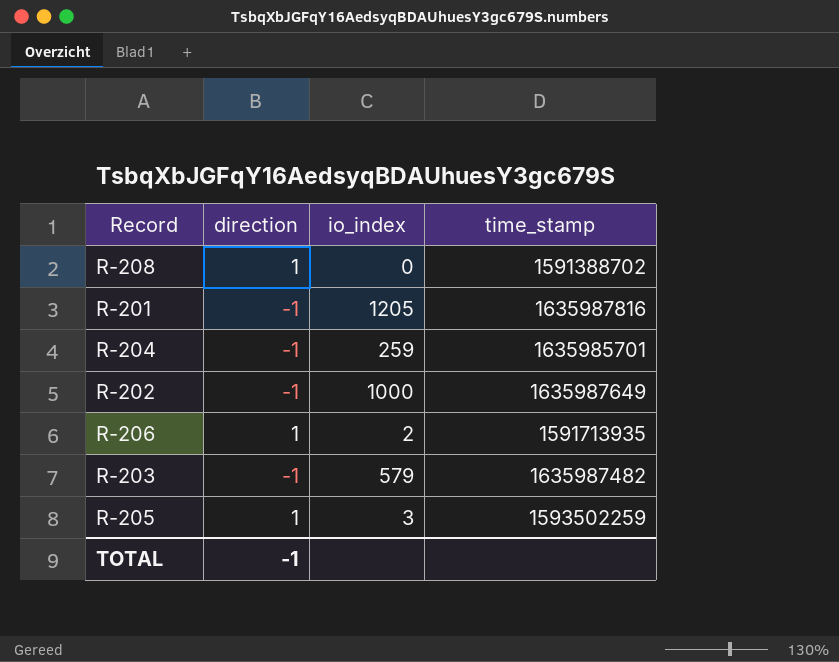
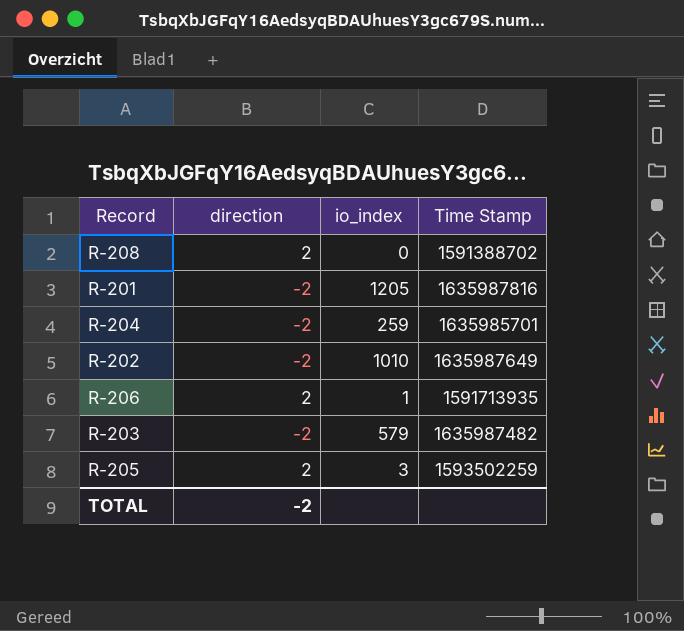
column name: time_stamp -> Time Stamp
R-208 | direction: 1 -> 2
R-201 | direction: -1 -> -2
R-204 | direction: -1 -> -2
R-202 | direction: -1 -> -2
R-202 | io_index: 1000 -> 1010
R-206 | direction: 1 -> 2
R-206 | io_index: 2 -> 1
R-203 | direction: -1 -> -2
R-205 | direction: 1 -> 2
TOTAL | direction: -1 -> -2

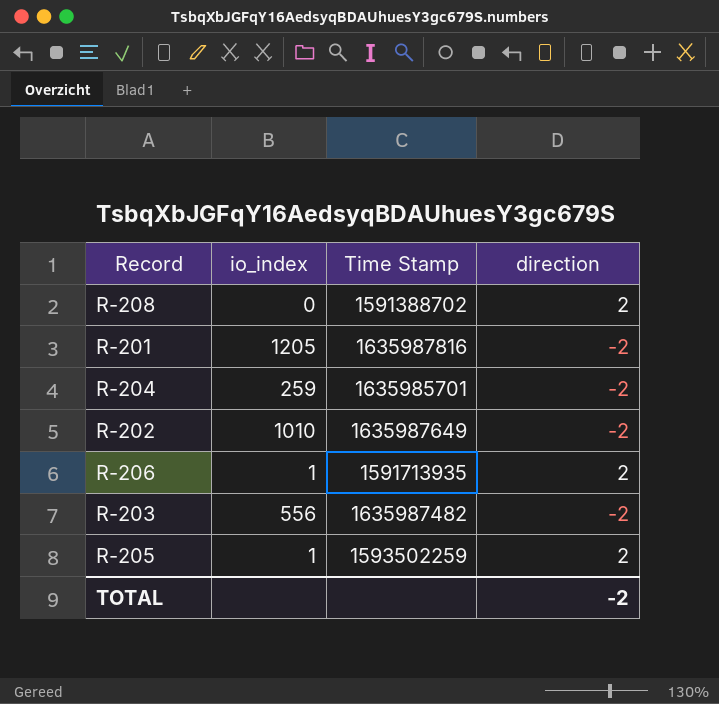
column direction | position: 2 -> 4
R-203 | io_index: 579 -> 556
R-205 | io_index: 3 -> 1

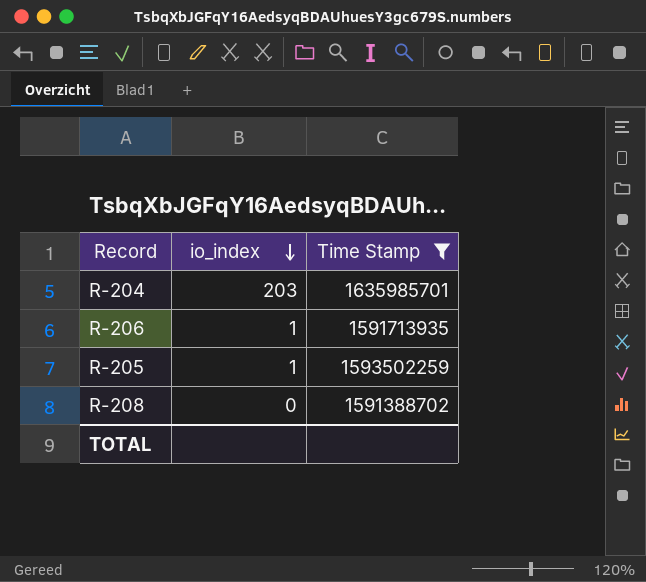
filter: none -> Time Stamp <= 1635985701
row order: none -> io_index descending
column direction | position: 4 -> none
R-204 | io_index: 259 -> 203

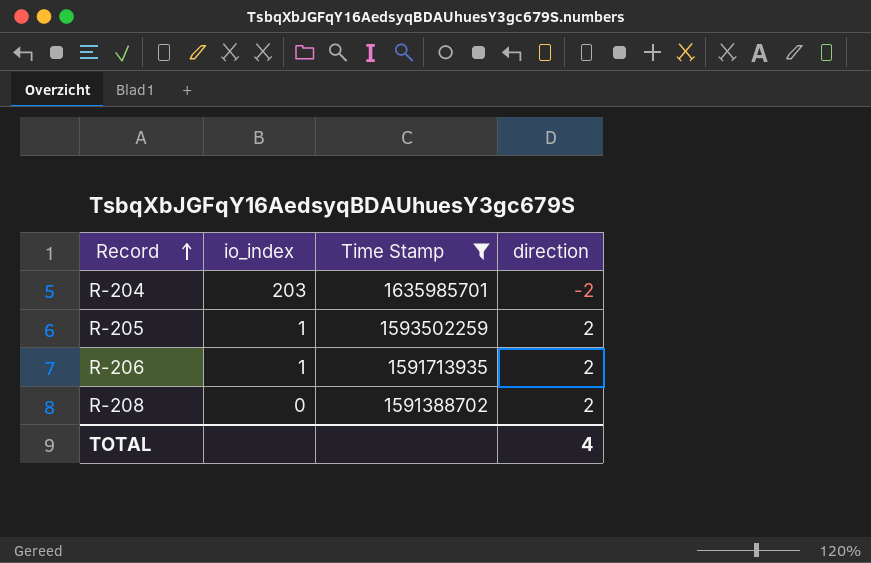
row order: io_index descending -> Record ascending
column direction | position: none -> 4

